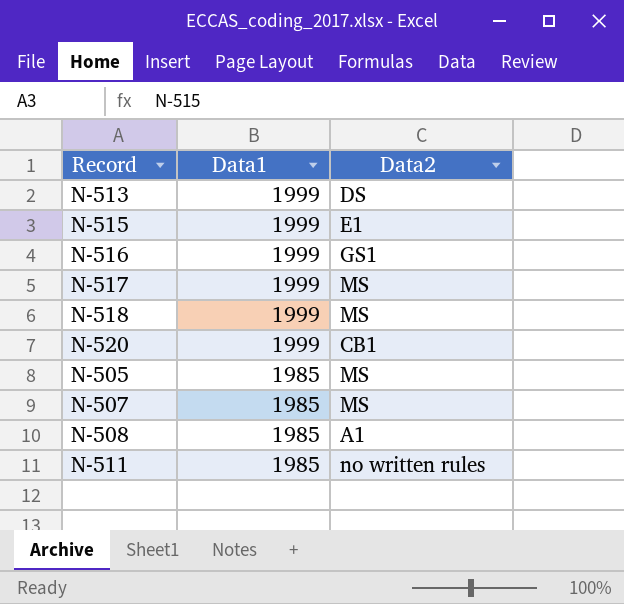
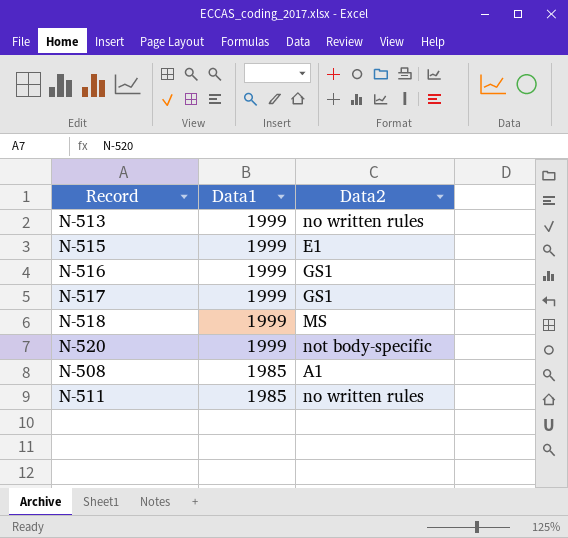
row N-505: 1985 | MS -> none
row N-507: 1985 | MS -> none
N-513 | Data2: DS -> no written rules
N-517 | Data2: MS -> GS1
N-520 | Data2: CB1 -> not body-specific

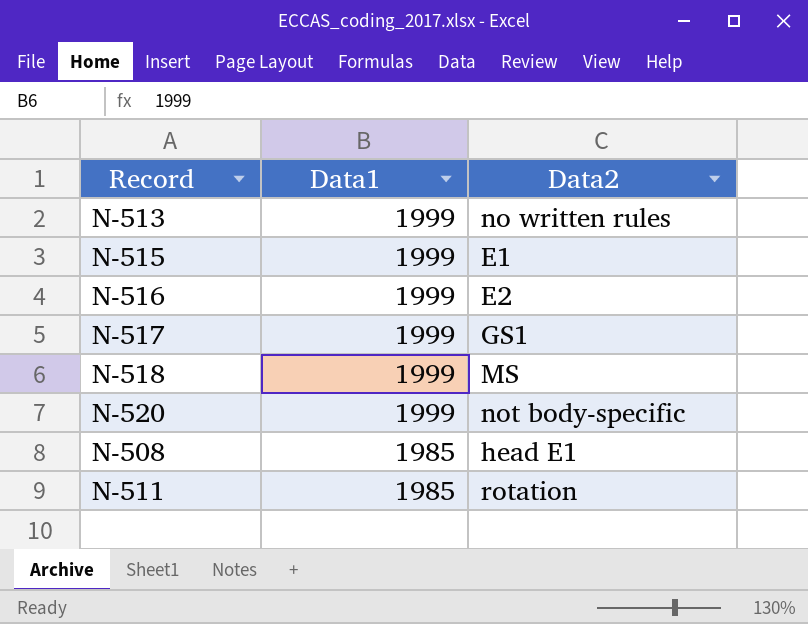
N-516 | Data2: GS1 -> E2
N-508 | Data2: A1 -> head E1
N-511 | Data2: no written rules -> rotation

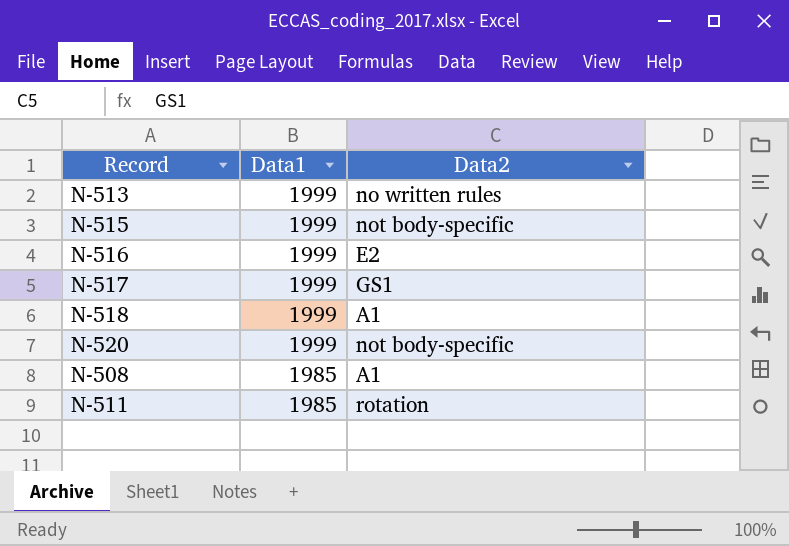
N-515 | Data2: E1 -> not body-specific
N-518 | Data2: MS -> A1
N-508 | Data2: head E1 -> A1

